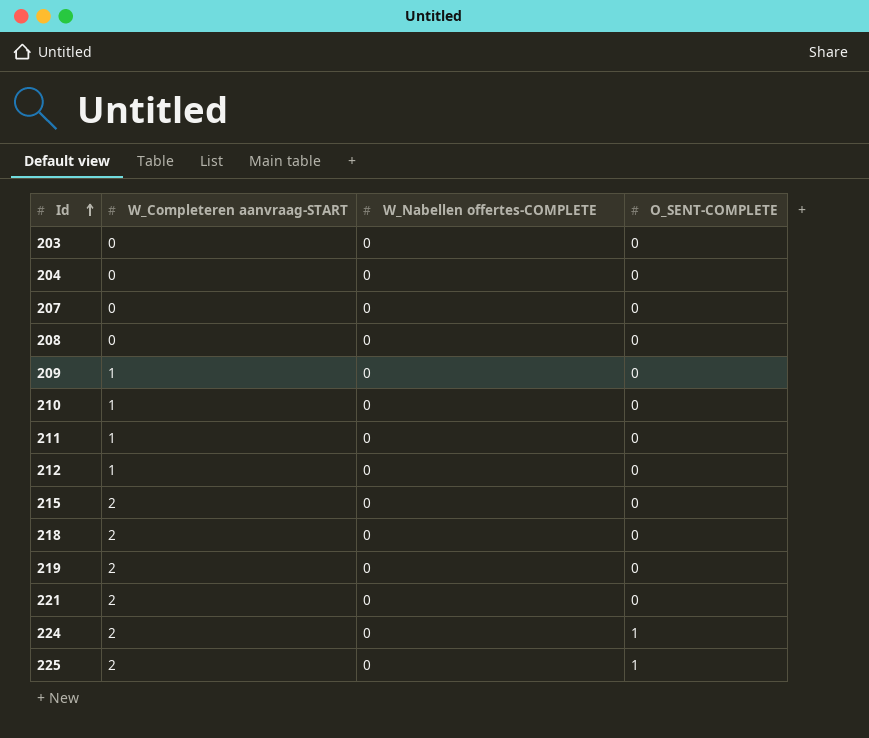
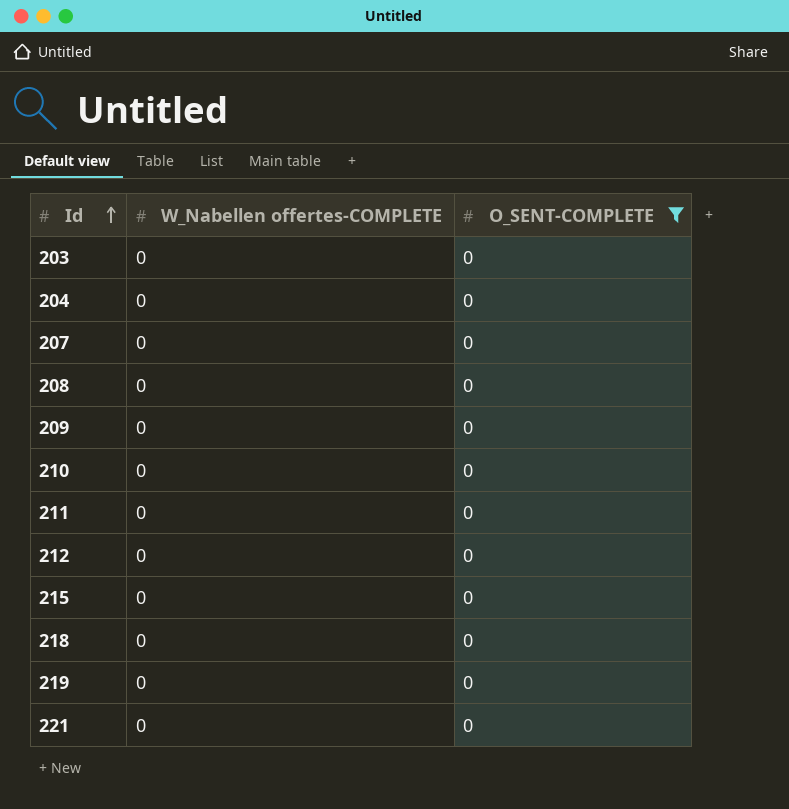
filter: none -> O_SENT-COMPLETE = 0
column W_Completeren aanvraag-START | position: 2 -> none

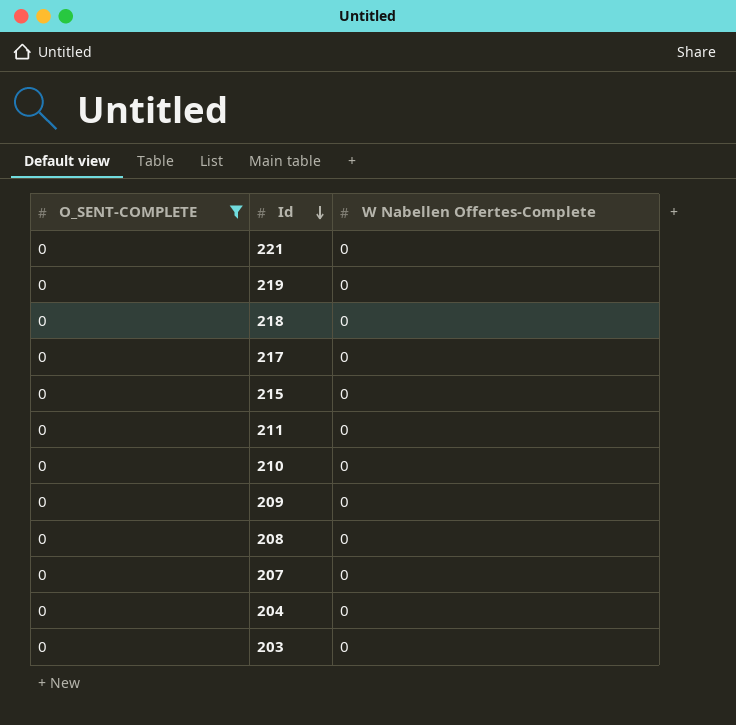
row order: Id ascending -> Id descending
column O_SENT-COMPLETE | position: 3 -> 1
column name: W_Nabellen offertes-COMPLETE -> W Nabellen Offertes-Complete
row 212: 0 | 0 -> none
row 217: none -> 0 | 0

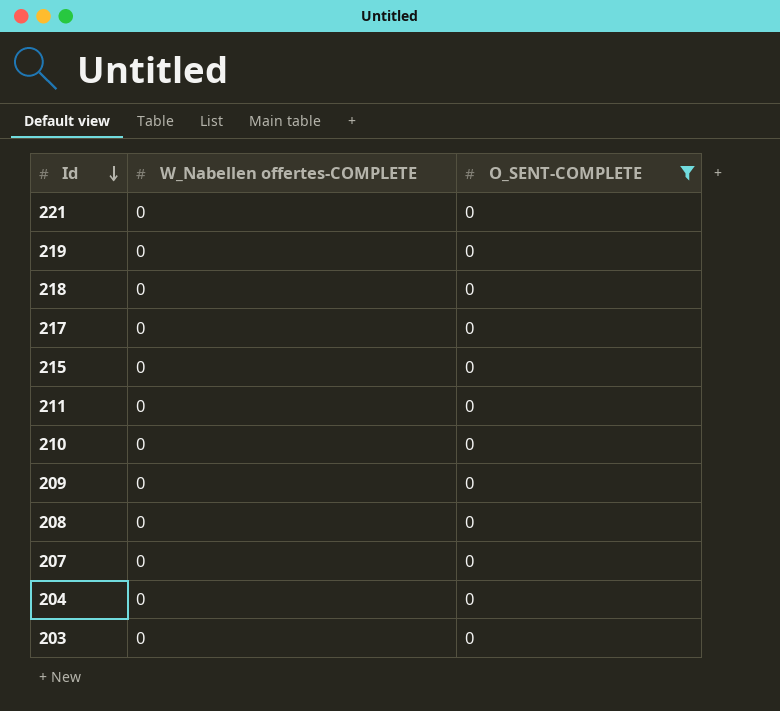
column name: W Nabellen Offertes-Complete -> W_Nabellen offertes-COMPLETE
column O_SENT-COMPLETE | position: 1 -> 3

